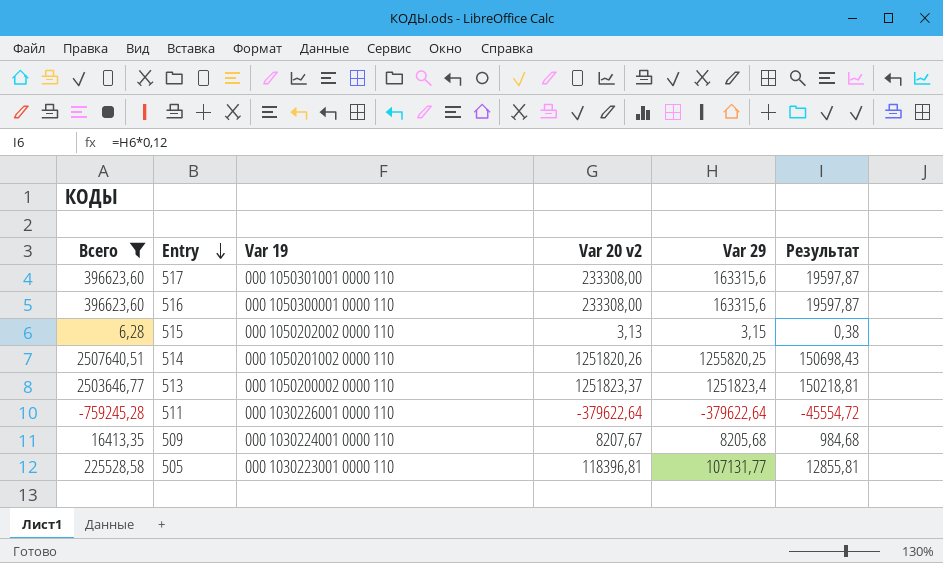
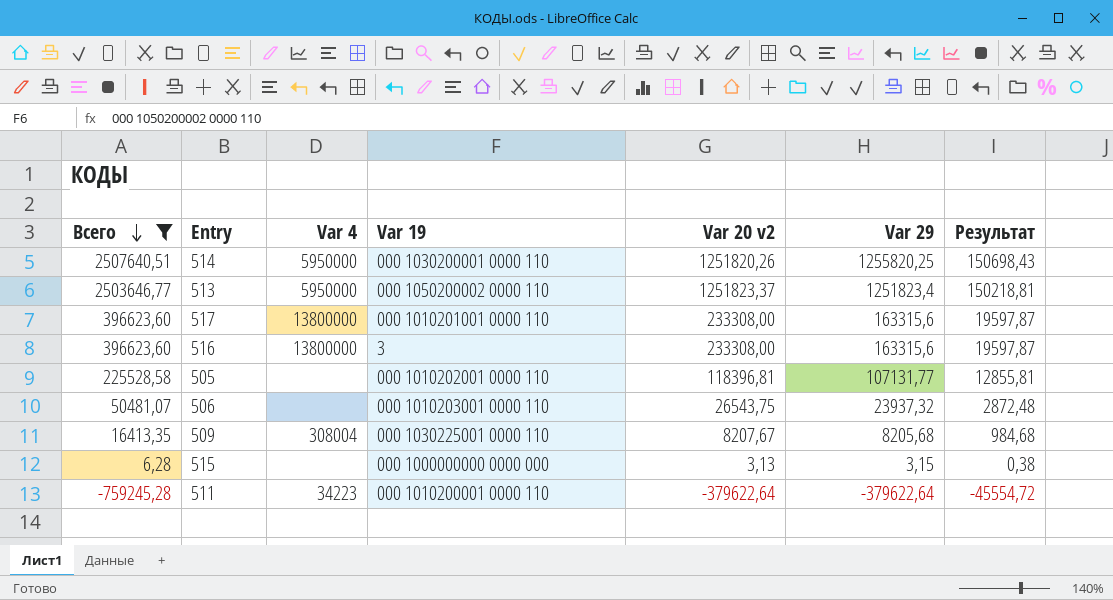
row order: Entry descending -> Всего descending
column Var 4 | position: none -> 3
514 | Var 19: 000 1050201002 0000 110 -> 000 1030200001 0000 110
517 | Var 19: 000 1050301001 0000 110 -> 000 1010201001 0000 110
516 | Var 19: 000 1050300001 0000 110 -> 3
505 | Var 19: 000 1030223001 0000 110 -> 000 1010202001 0000 110
row 506: none -> 50481,07 | none | 000 1010203001 0000 110 | 26543,75 | 23937,32 | 2872,48
509 | Var 19: 000 1030224001 0000 110 -> 000 1030225001 0000 110
515 | Var 19: 000 1050202002 0000 110 -> 000 1000000000 0000 000
511 | Var 19: 000 1030226001 0000 110 -> 000 1010200001 0000 110

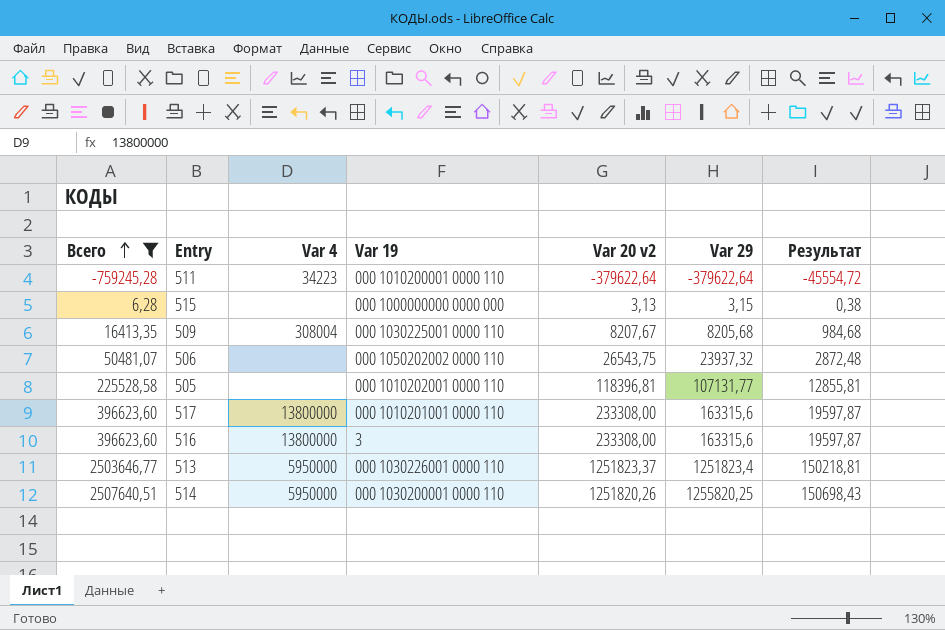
row order: Всего descending -> Всего ascending
506 | Var 19: 000 1010203001 0000 110 -> 000 1050202002 0000 110
513 | Var 19: 000 1050200002 0000 110 -> 000 1030226001 0000 110

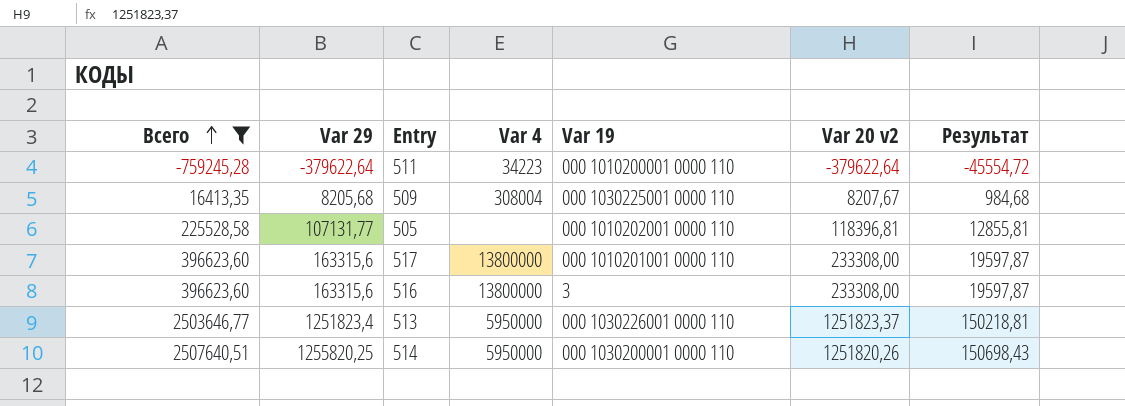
column Var 29 | position: 6 -> 2
row 515: 6,28 | none | 000 1000000000 0000 000 | 3,13 | 3,15 | 0,38 -> none
row 506: 50481,07 | none | 000 1050202002 0000 110 | 26543,75 | 23937,32 | 2872,48 -> none

